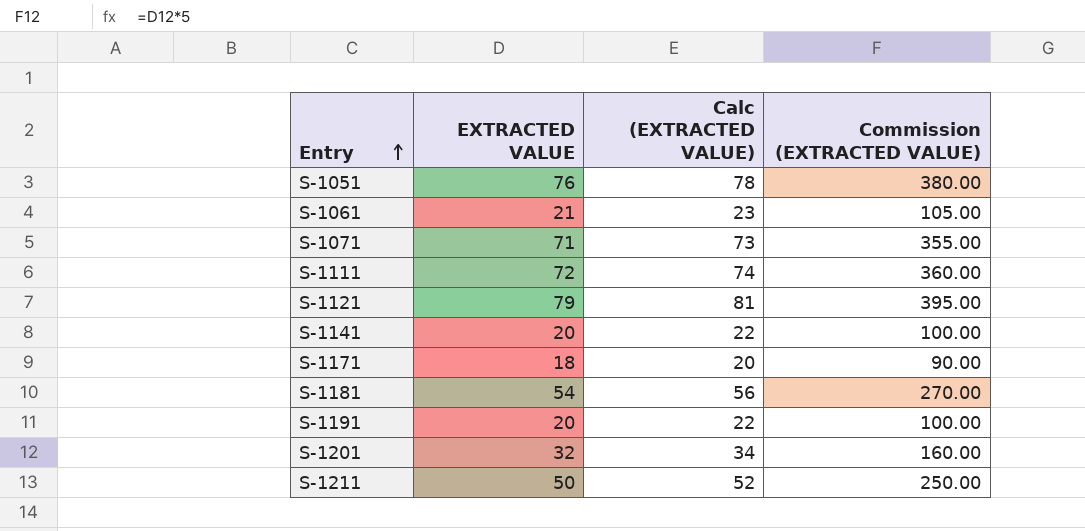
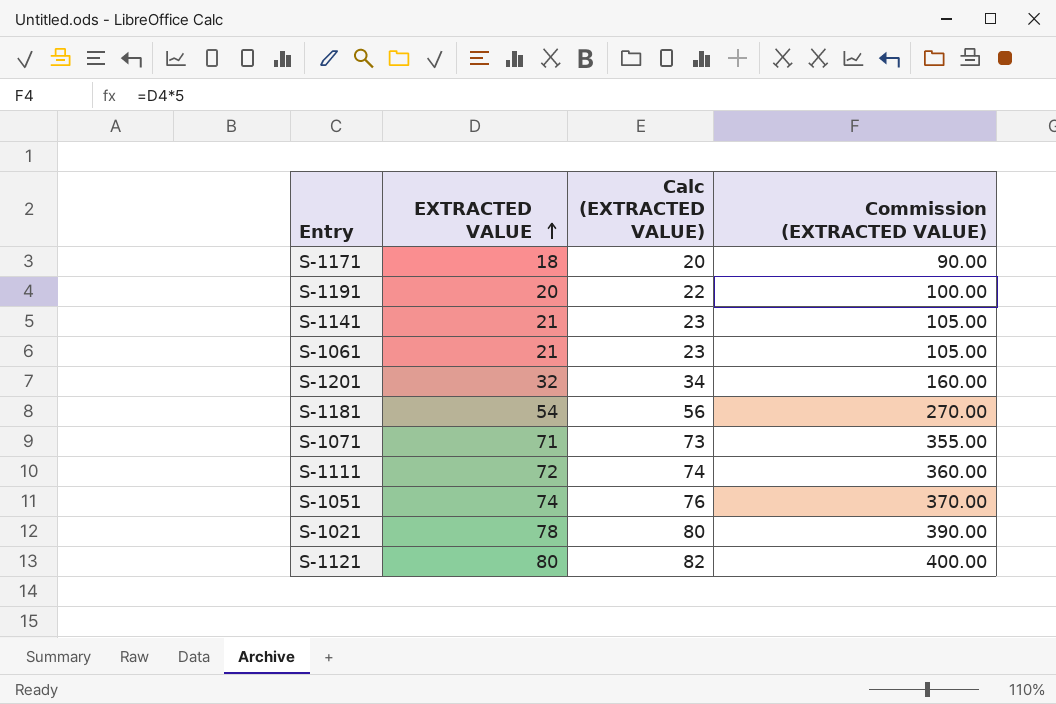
row order: Entry ascending -> EXTRACTED VALUE ascending
row S-1211: 50 | 52 | 250.00 -> none
S-1141 | EXTRACTED VALUE: 20 -> 21
S-1141 | Calc (EXTRACTED VALUE): 22 -> 23
S-1141 | Commission (EXTRACTED VALUE): 100.00 -> 105.00
S-1051 | EXTRACTED VALUE: 76 -> 74
S-1051 | Calc (EXTRACTED VALUE): 78 -> 76
S-1051 | Commission (EXTRACTED VALUE): 380.00 -> 370.00
row S-1021: none -> 78 | 80 | 390.00
S-1121 | EXTRACTED VALUE: 79 -> 80
S-1121 | Calc (EXTRACTED VALUE): 81 -> 82
S-1121 | Commission (EXTRACTED VALUE): 395.00 -> 400.00

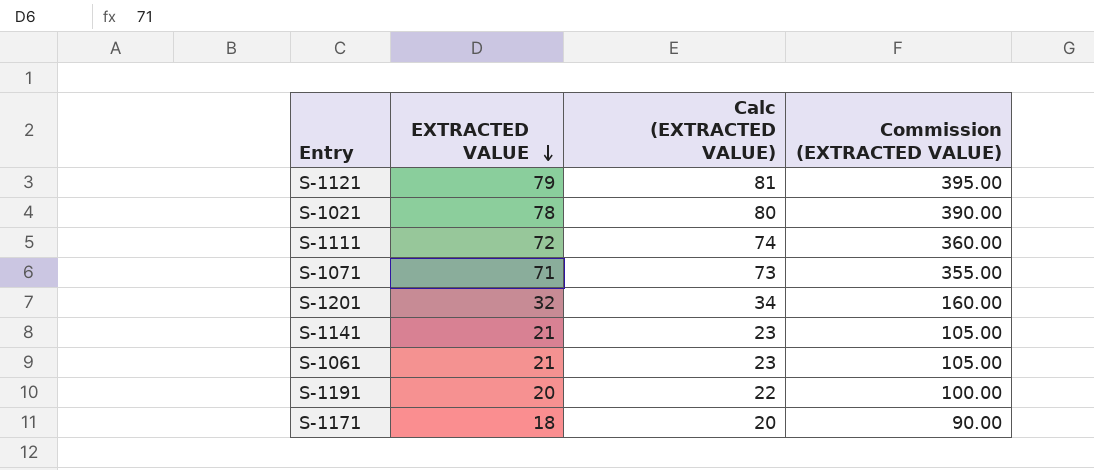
row order: EXTRACTED VALUE ascending -> EXTRACTED VALUE descending
row S-1181: 54 | 56 | 270.00 -> none
row S-1051: 74 | 76 | 370.00 -> none
S-1121 | EXTRACTED VALUE: 80 -> 79
S-1121 | Calc (EXTRACTED VALUE): 82 -> 81
S-1121 | Commission (EXTRACTED VALUE): 400.00 -> 395.00

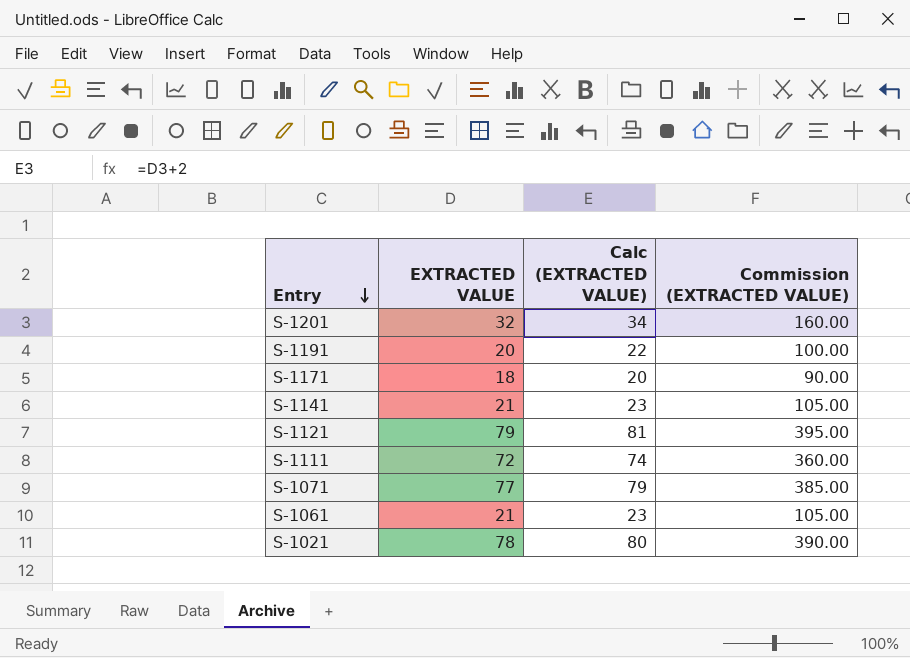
row order: EXTRACTED VALUE descending -> Entry descending
S-1071 | EXTRACTED VALUE: 71 -> 77
S-1071 | Calc (EXTRACTED VALUE): 73 -> 79
S-1071 | Commission (EXTRACTED VALUE): 355.00 -> 385.00

